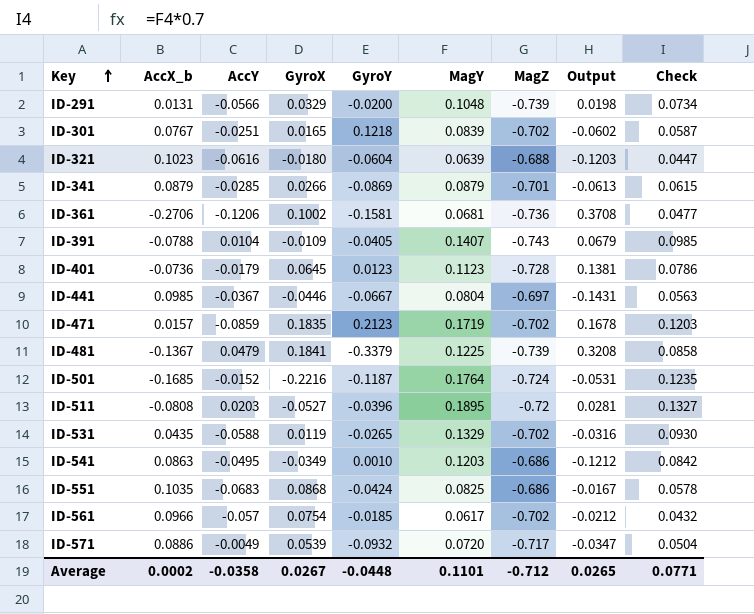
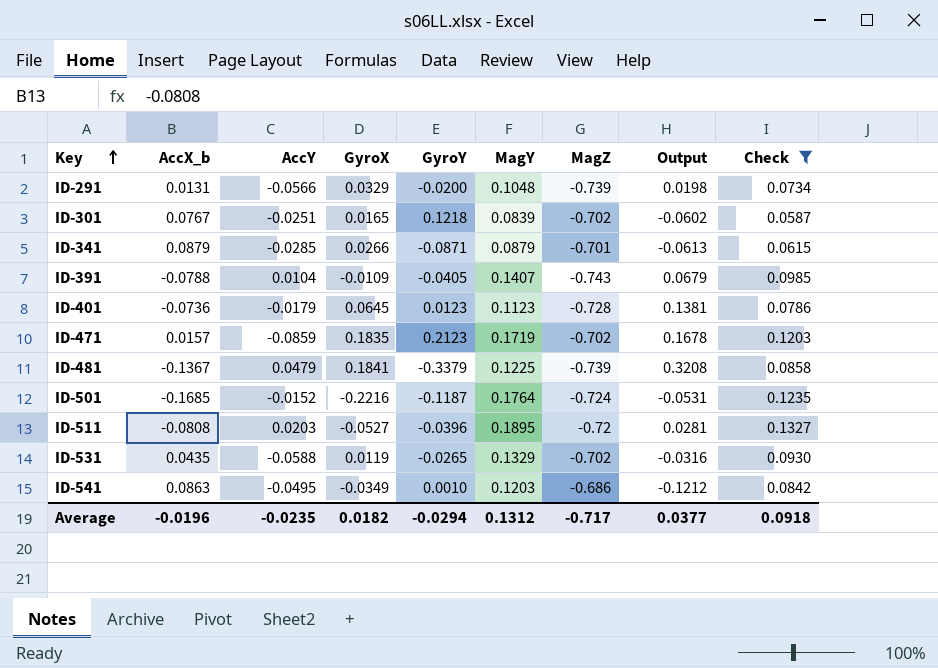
filter: none -> Check >= 0.0587
ID-341 | GyroY: -0.0869 -> -0.0871
Average | AccX_b: 0.0002 -> -0.0196
Average | AccY: -0.0358 -> -0.0235
Average | GyroX: 0.0267 -> 0.0182
Average | GyroY: -0.0448 -> -0.0294
Average | MagY: 0.1101 -> 0.1312
Average | MagZ: -0.712 -> -0.717
Average | Output: 0.0265 -> 0.0377
Average | Check: 0.0771 -> 0.0918

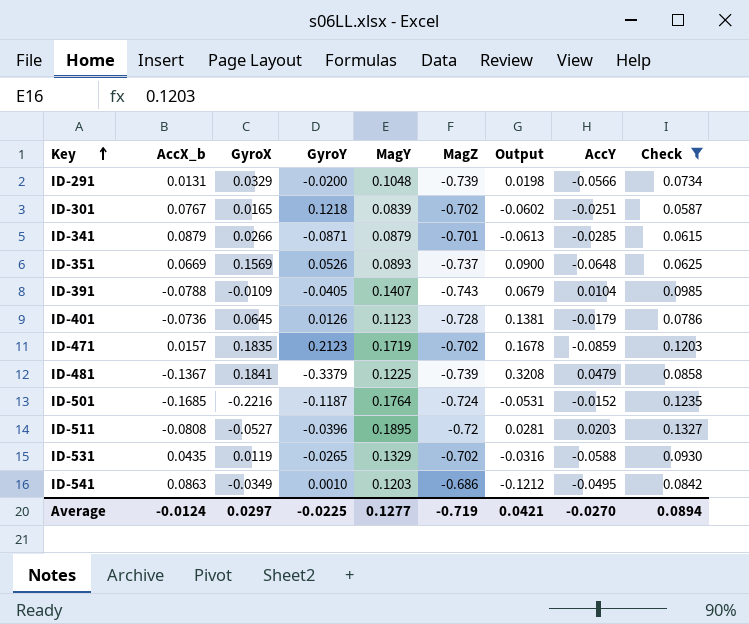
column AccY | position: 3 -> 8
row ID-351: none -> 0.0669 | 0.1569 | 0.0526 | 0.0893 | -0.737 | 0.0900 | -0.0648 | 0.0625
ID-401 | GyroY: 0.0123 -> 0.0126
Average | AccX_b: -0.0196 -> -0.0124
Average | GyroX: 0.0182 -> 0.0297
Average | GyroY: -0.0294 -> -0.0225
Average | MagY: 0.1312 -> 0.1277
Average | MagZ: -0.717 -> -0.719
Average | Output: 0.0377 -> 0.0421
Average | AccY: -0.0235 -> -0.0270
Average | Check: 0.0918 -> 0.0894

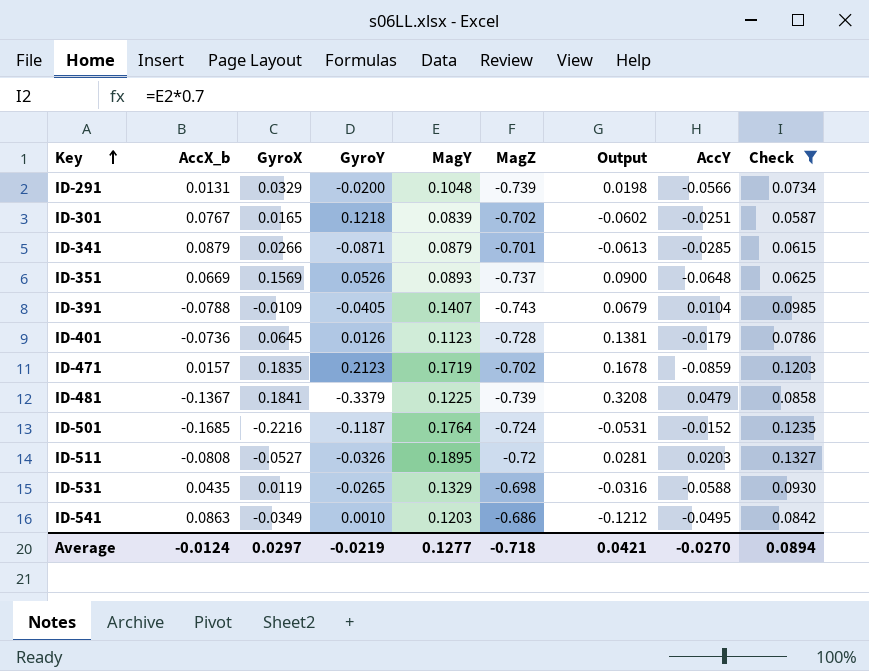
ID-511 | GyroY: -0.0396 -> -0.0326
ID-531 | MagZ: -0.702 -> -0.698
Average | GyroY: -0.0225 -> -0.0219
Average | MagZ: -0.719 -> -0.718

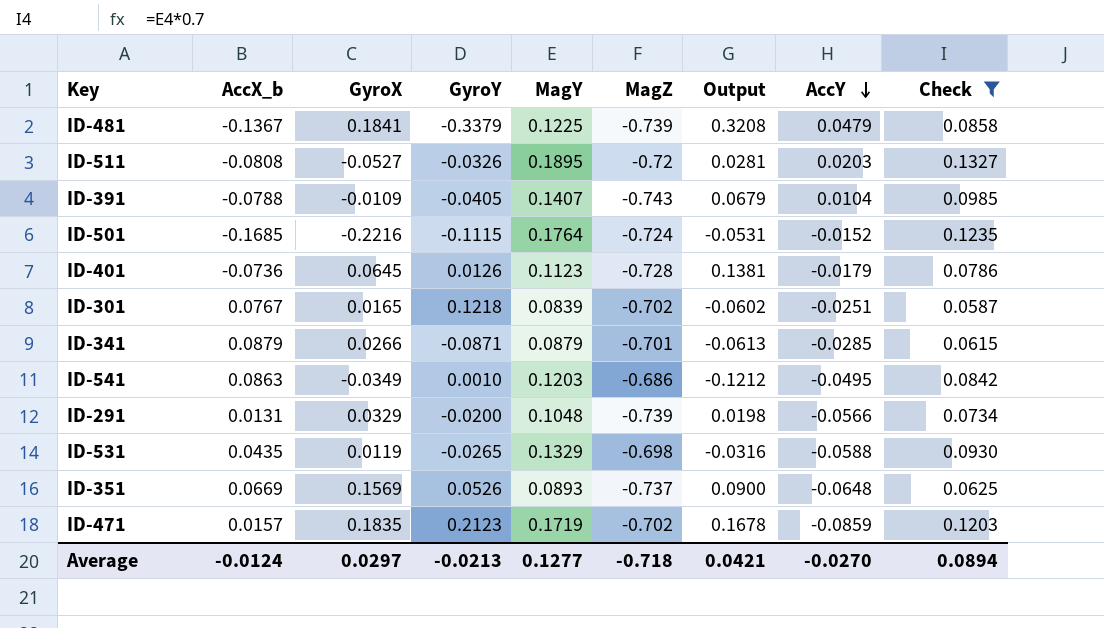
row order: Key ascending -> AccY descending
ID-501 | GyroY: -0.1187 -> -0.1115
Average | GyroY: -0.0219 -> -0.0213

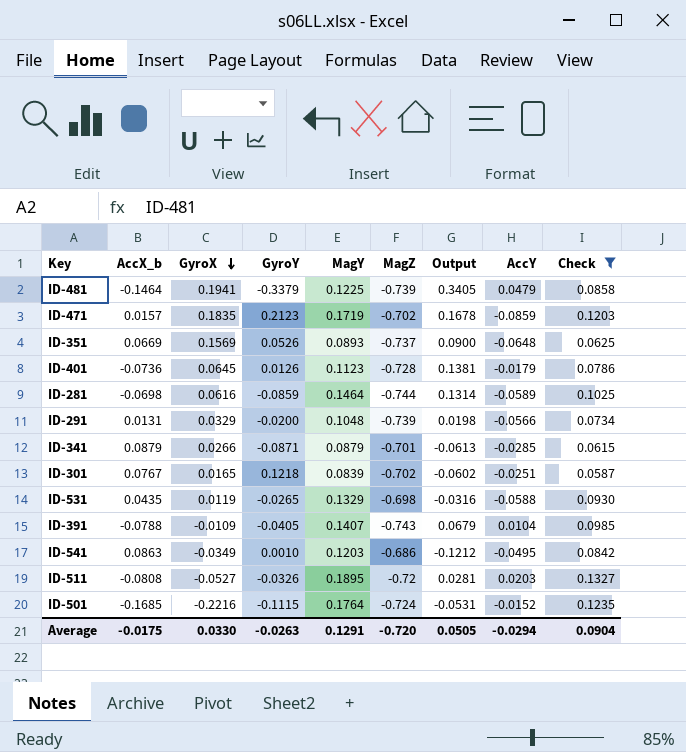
row order: AccY descending -> GyroX descending
ID-481 | AccX_b: -0.1367 -> -0.1464
ID-481 | GyroX: 0.1841 -> 0.1941
ID-481 | Output: 0.3208 -> 0.3405
row ID-281: none -> -0.0698 | 0.0616 | -0.0859 | 0.1464 | -0.744 | 0.1314 | -0.0589 | 0.1025
Average | AccX_b: -0.0124 -> -0.0175
Average | GyroX: 0.0297 -> 0.0330
Average | GyroY: -0.0213 -> -0.0263
Average | MagY: 0.1277 -> 0.1291
Average | MagZ: -0.718 -> -0.720
Average | Output: 0.0421 -> 0.0505
Average | AccY: -0.0270 -> -0.0294
Average | Check: 0.0894 -> 0.0904

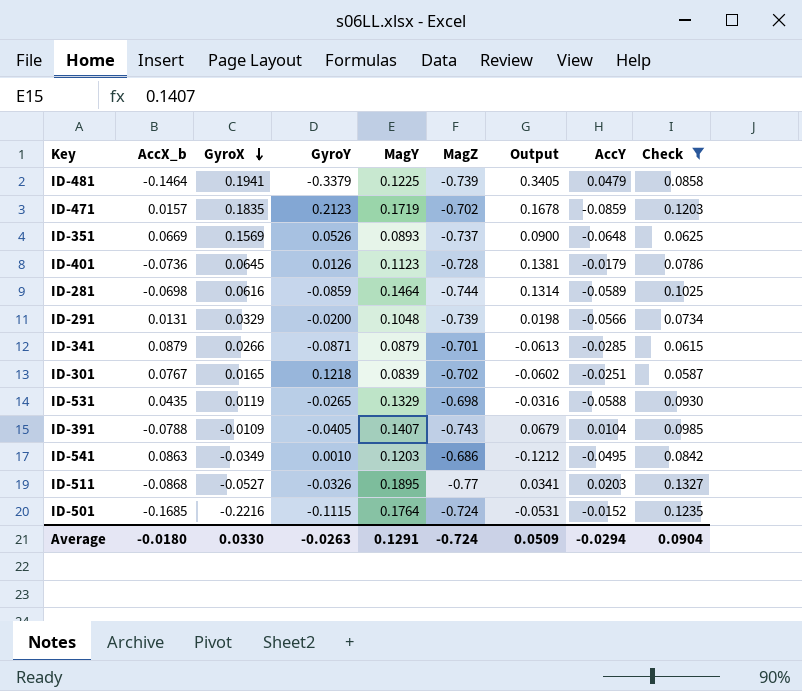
ID-511 | AccX_b: -0.0808 -> -0.0868
ID-511 | MagZ: -0.72 -> -0.77
ID-511 | Output: 0.0281 -> 0.0341
Average | AccX_b: -0.0175 -> -0.0180
Average | MagZ: -0.720 -> -0.724
Average | Output: 0.0505 -> 0.0509

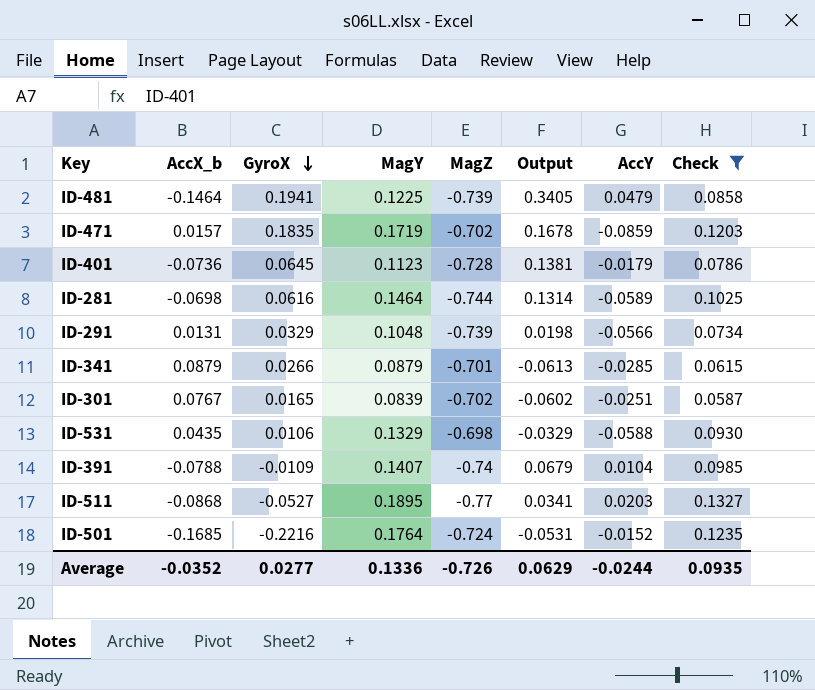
column GyroY | position: 4 -> none
row ID-351: 0.0669 | 0.1569 | 0.0526 | 0.0893 | -0.737 | 0.0900 | -0.0648 | 0.0625 -> none
row ID-541: 0.0863 | -0.0349 | 0.0010 | 0.1203 | -0.686 | -0.1212 | -0.0495 | 0.0842 -> none
ID-531 | GyroX: 0.0119 -> 0.0106
ID-531 | Output: -0.0316 -> -0.0329
ID-391 | MagZ: -0.743 -> -0.74
Average | AccX_b: -0.0180 -> -0.0352
Average | GyroX: 0.0330 -> 0.0277
Average | MagY: 0.1291 -> 0.1336
Average | MagZ: -0.724 -> -0.726
Average | Output: 0.0509 -> 0.0629
Average | AccY: -0.0294 -> -0.0244
Average | Check: 0.0904 -> 0.0935

